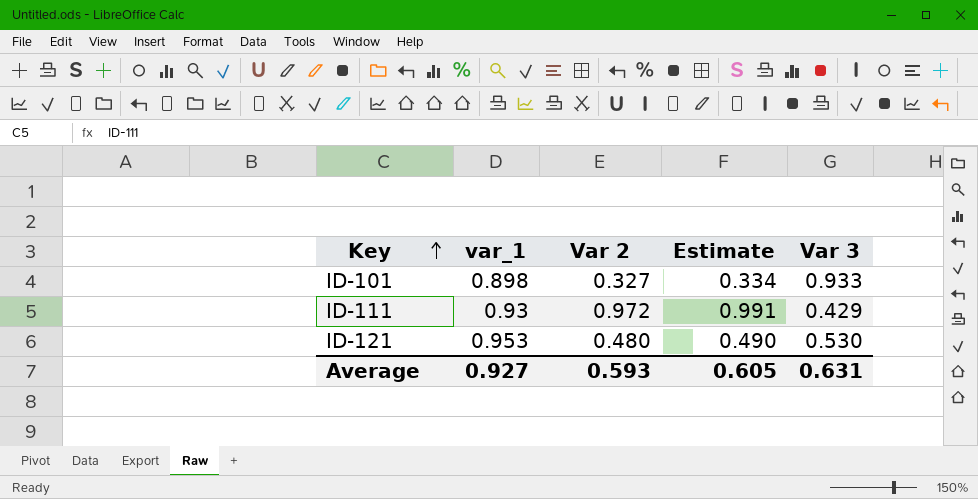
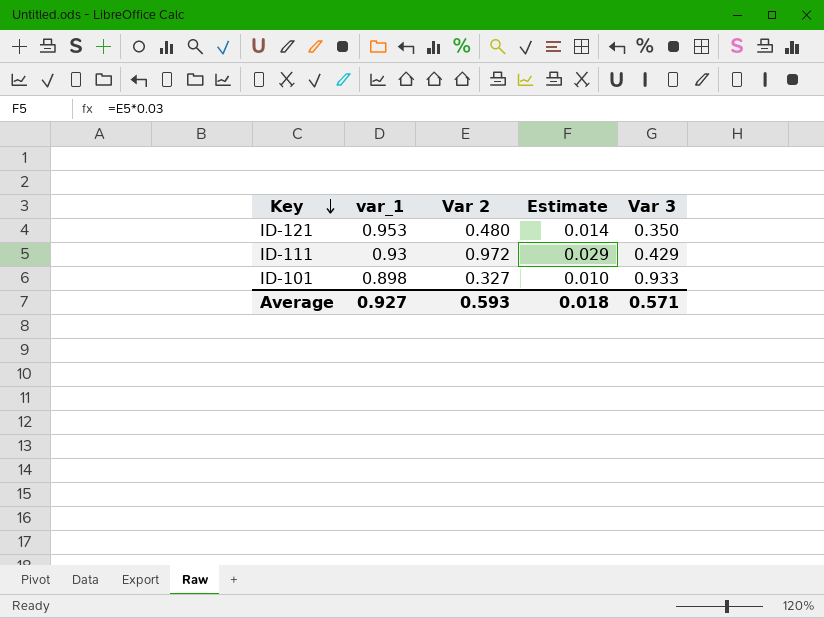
row order: Key ascending -> Key descending
column Estimate | formula: [Var 2] * 1.02 -> [Var 2] * 0.03
ID-121 | Var 3: 0.530 -> 0.350
Average | Estimate: 0.605 -> 0.018
Average | Var 3: 0.631 -> 0.571

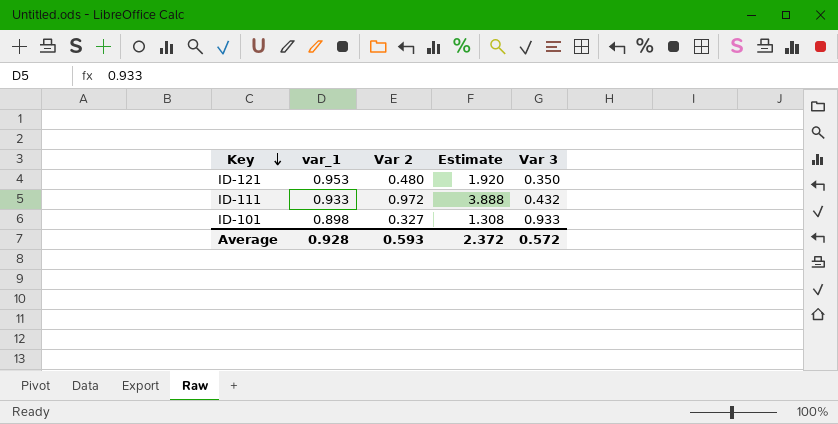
column Estimate | formula: [Var 2] * 0.03 -> [Var 2] * 4
ID-111 | var_1: 0.93 -> 0.933
ID-111 | Var 3: 0.429 -> 0.432
Average | var_1: 0.927 -> 0.928
Average | Estimate: 0.018 -> 2.372
Average | Var 3: 0.571 -> 0.572

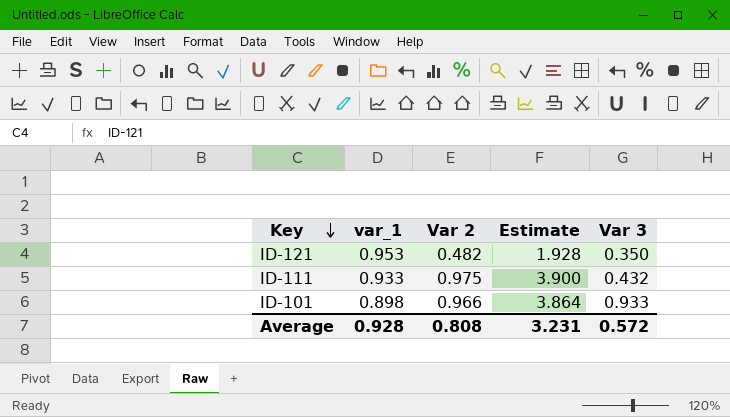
ID-121 | Var 2: 0.480 -> 0.482
ID-121 | Estimate: 1.920 -> 1.928
ID-111 | Var 2: 0.972 -> 0.975
ID-111 | Estimate: 3.888 -> 3.900
ID-101 | Var 2: 0.327 -> 0.966
ID-101 | Estimate: 1.308 -> 3.864
Average | Var 2: 0.593 -> 0.808
Average | Estimate: 2.372 -> 3.231

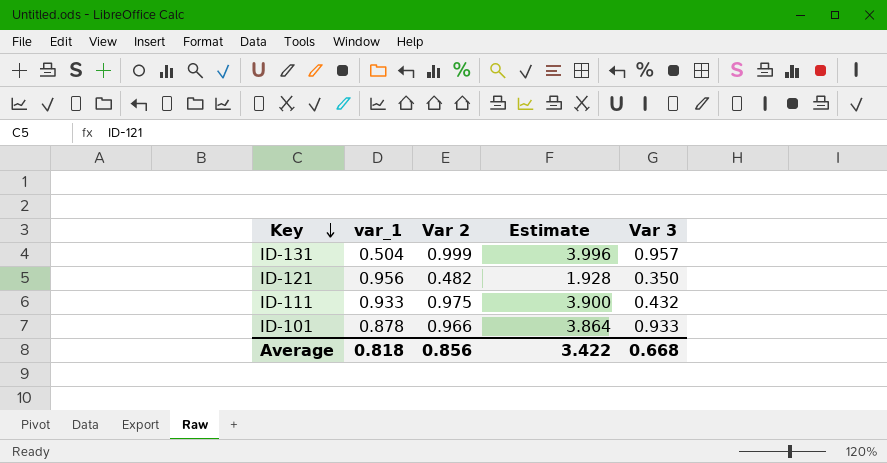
row ID-131: none -> 0.504 | 0.999 | 3.996 | 0.957
ID-121 | var_1: 0.953 -> 0.956
ID-101 | var_1: 0.898 -> 0.878
Average | var_1: 0.928 -> 0.818
Average | Var 2: 0.808 -> 0.856
Average | Estimate: 3.231 -> 3.422
Average | Var 3: 0.572 -> 0.668

